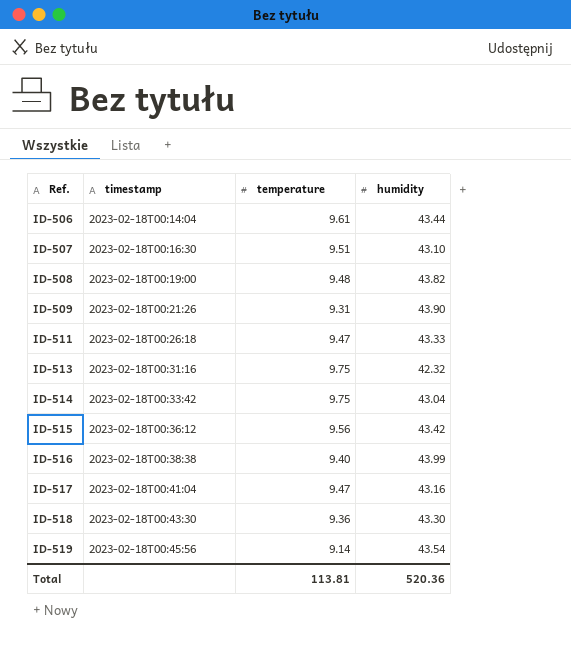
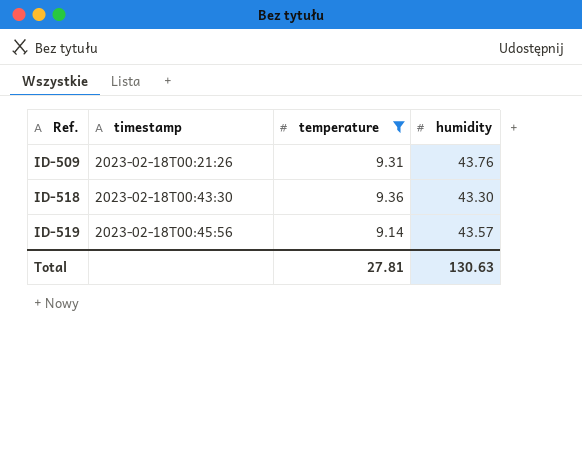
filter: none -> temperature <= 9.36
ID-509 | humidity: 43.90 -> 43.76
ID-519 | humidity: 43.54 -> 43.57
Total | temperature: 113.81 -> 27.81
Total | humidity: 520.36 -> 130.63

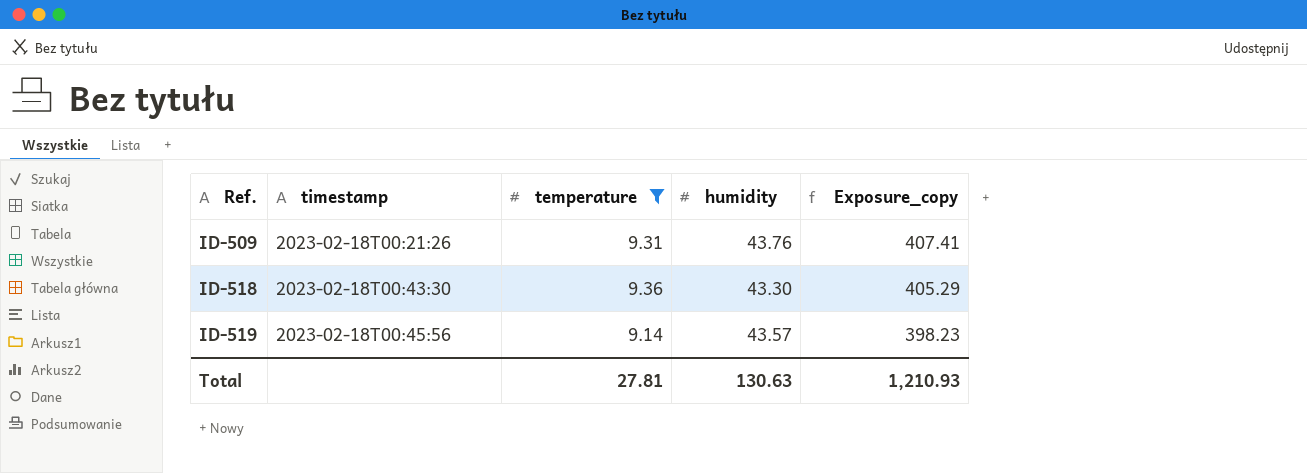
column Exposure_copy | formula: none -> [temperature] * [humidity]

